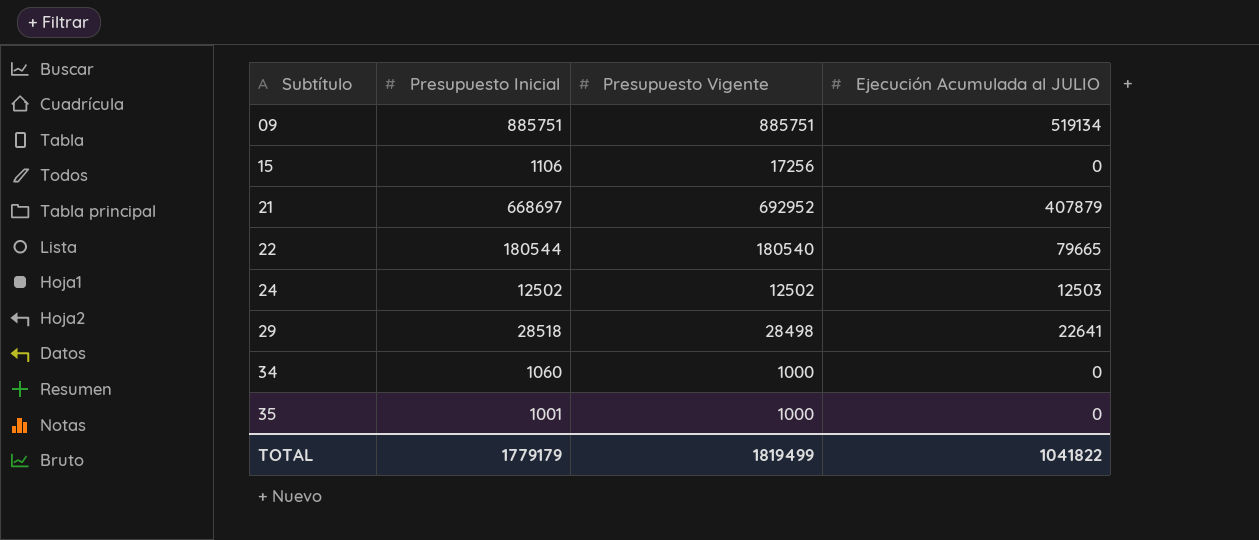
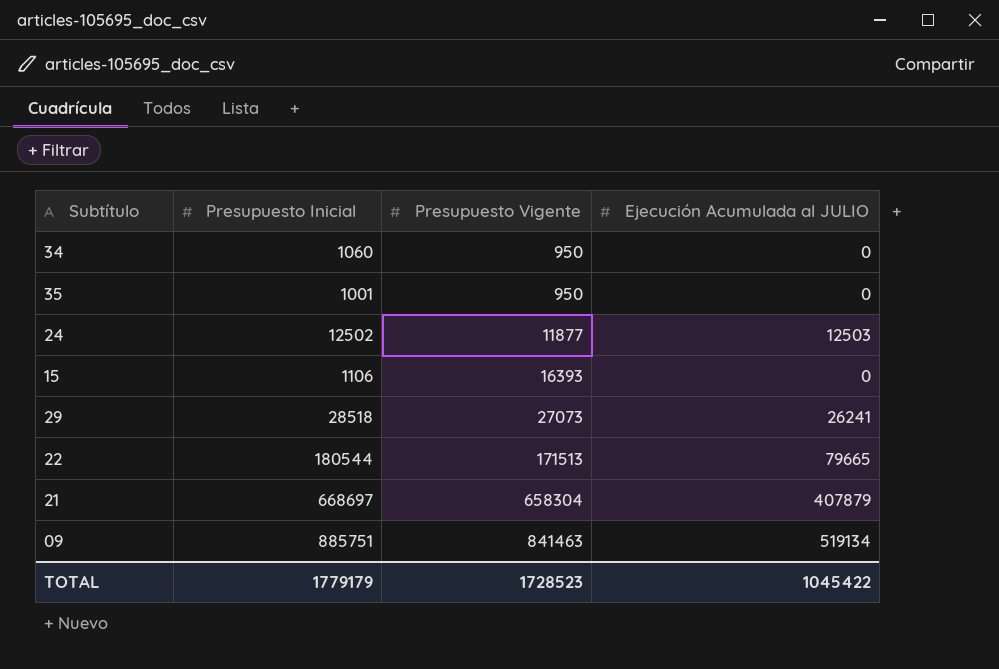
row order: Subtítulo ascending -> Presupuesto Vigente ascending
34 | Presupuesto Vigente: 1000 -> 950
35 | Presupuesto Vigente: 1000 -> 950
24 | Presupuesto Vigente: 12502 -> 11877
15 | Presupuesto Vigente: 17256 -> 16393
29 | Presupuesto Vigente: 28498 -> 27073
29 | Ejecución Acumulada al JULIO: 22641 -> 26241
22 | Presupuesto Vigente: 180540 -> 171513
21 | Presupuesto Vigente: 692952 -> 658304
09 | Presupuesto Vigente: 885751 -> 841463
TOTAL | Presupuesto Vigente: 1819499 -> 1728523
TOTAL | Ejecución Acumulada al JULIO: 1041822 -> 1045422

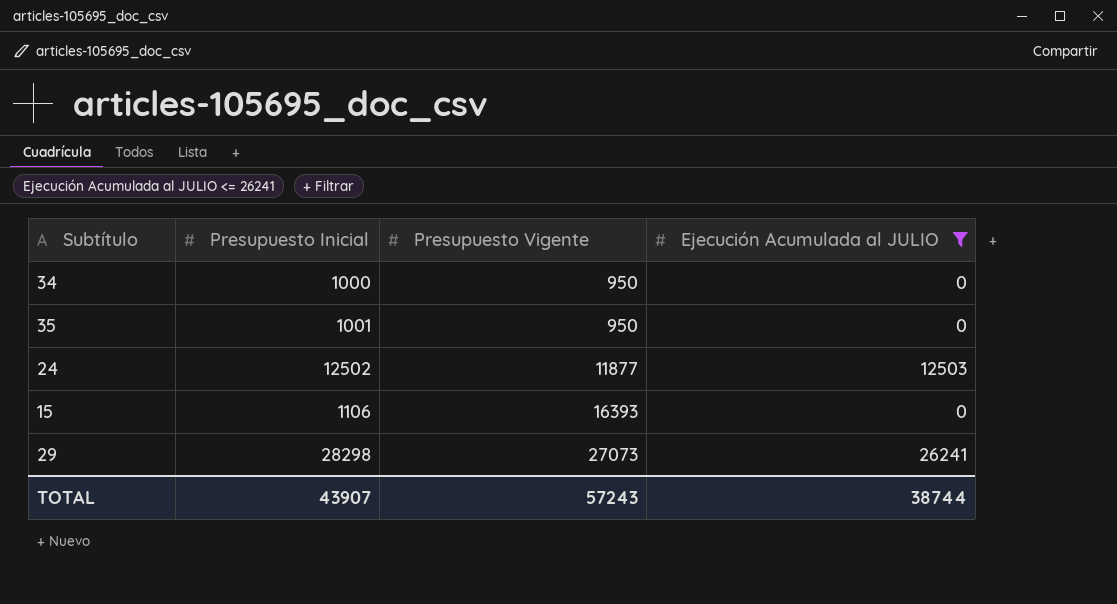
filter: none -> Ejecución Acumulada al JULIO <= 26241
34 | Presupuesto Inicial: 1060 -> 1000
29 | Presupuesto Inicial: 28518 -> 28298
TOTAL | Presupuesto Inicial: 1779179 -> 43907
TOTAL | Presupuesto Vigente: 1728523 -> 57243
TOTAL | Ejecución Acumulada al JULIO: 1045422 -> 38744

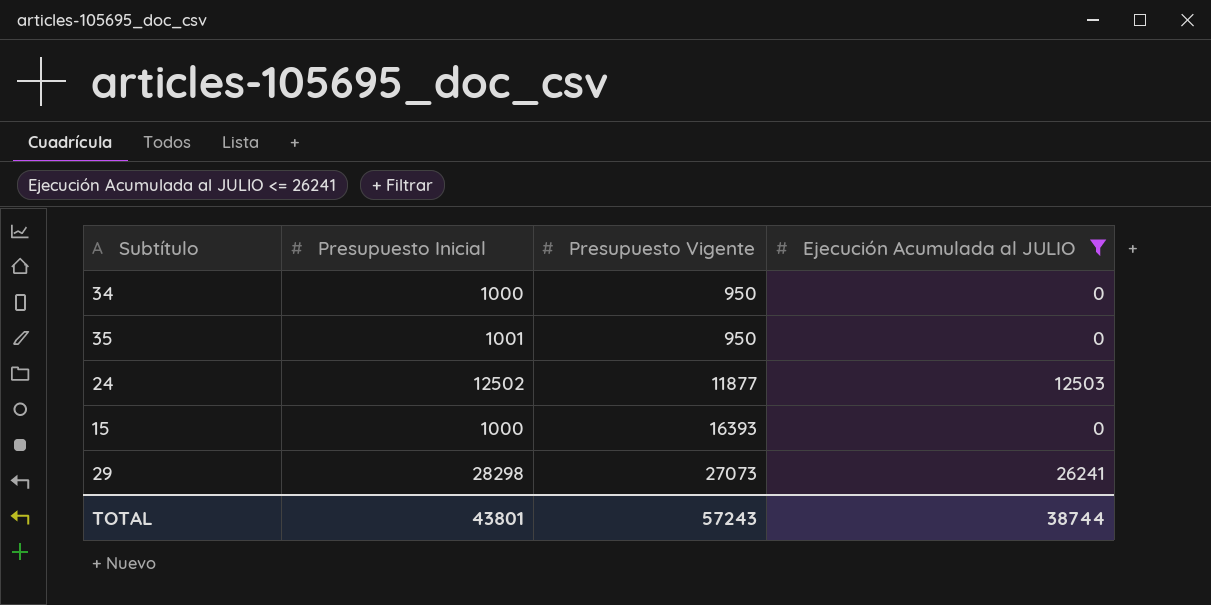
15 | Presupuesto Inicial: 1106 -> 1000
TOTAL | Presupuesto Inicial: 43907 -> 43801

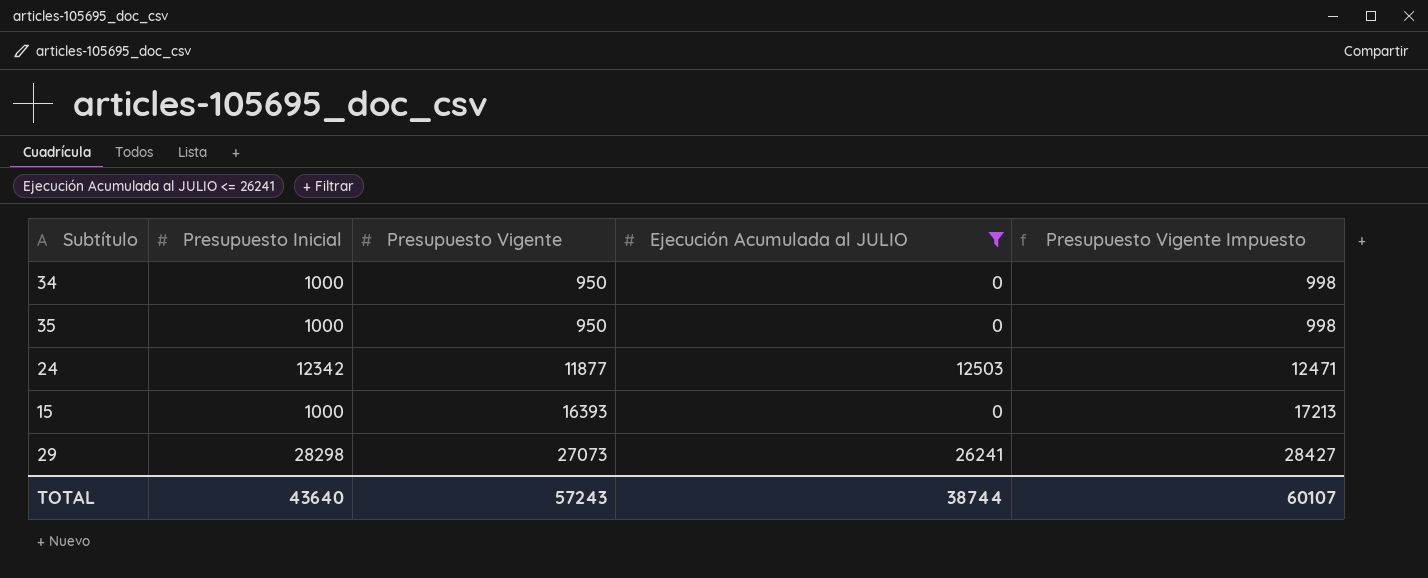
column Presupuesto Vigente Impuesto | formula: none -> [Presupuesto Vigente] * 1,05
35 | Presupuesto Inicial: 1001 -> 1000
24 | Presupuesto Inicial: 12502 -> 12342
TOTAL | Presupuesto Inicial: 43801 -> 43640

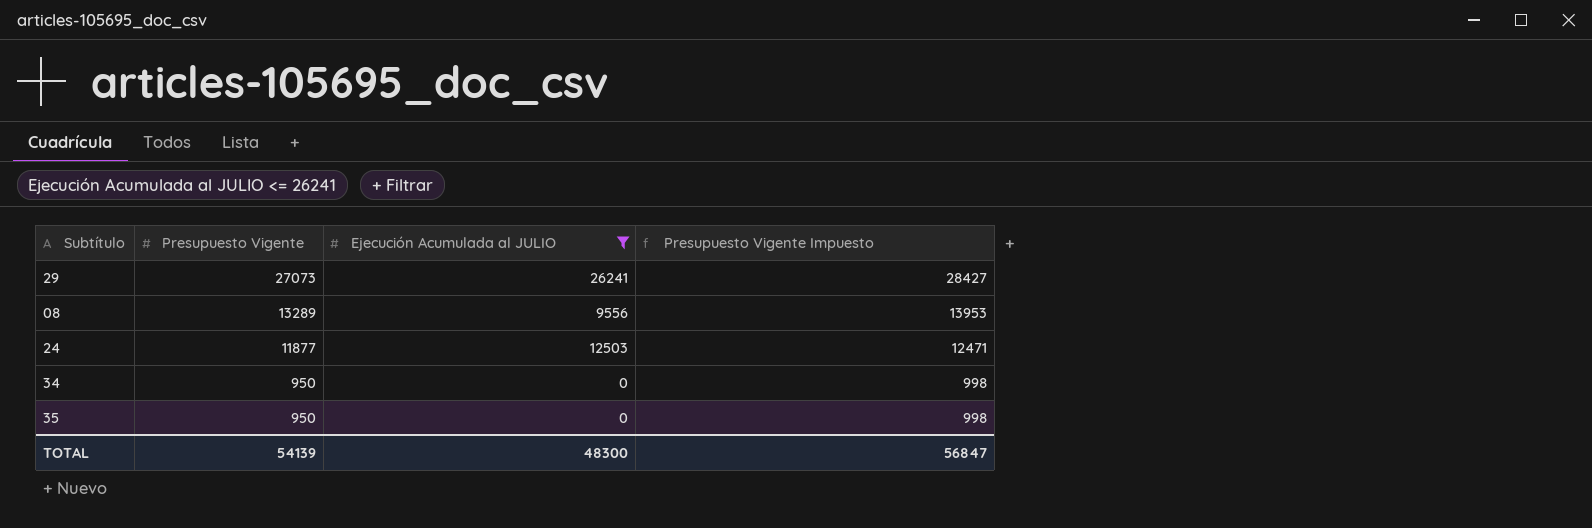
row order: Presupuesto Vigente ascending -> Presupuesto Vigente descending
column Presupuesto Inicial | position: 2 -> none
row 15: 1000 | 16393 | 0 | 17213 -> none
row 08: none -> 13289 | 9556 | 13953
TOTAL | Presupuesto Vigente: 57243 -> 54139
TOTAL | Ejecución Acumulada al JULIO: 38744 -> 48300
TOTAL | Presupuesto Vigente Impuesto: 60107 -> 56847

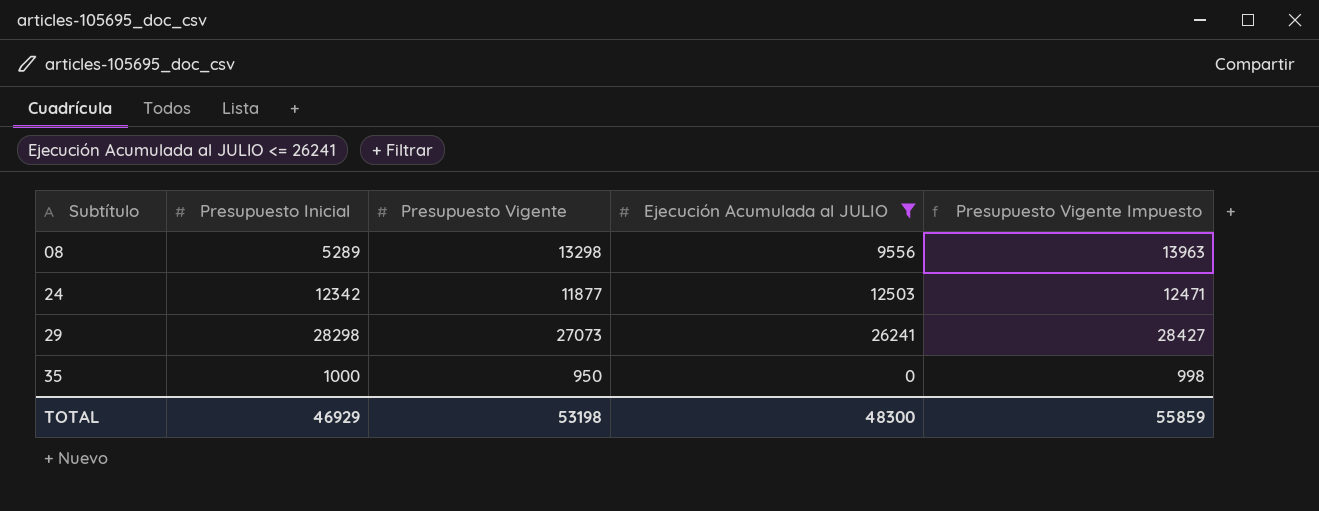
row order: Presupuesto Vigente descending -> Subtítulo ascending
column Presupuesto Inicial | position: none -> 2
row 34: 950 | 0 | 998 -> none
08 | Presupuesto Vigente: 13289 -> 13298
08 | Presupuesto Vigente Impuesto: 13953 -> 13963
TOTAL | Presupuesto Vigente: 54139 -> 53198
TOTAL | Presupuesto Vigente Impuesto: 56847 -> 55859

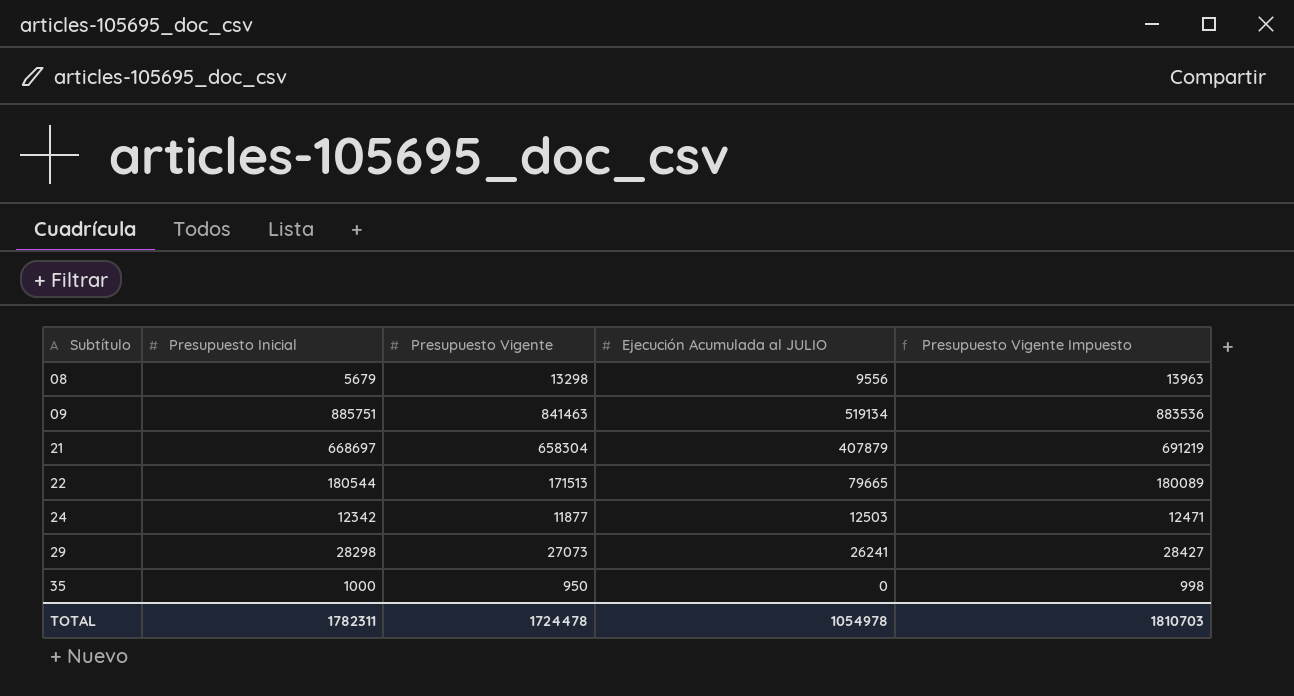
filter: Ejecución Acumulada al JULIO <= 26241 -> none
08 | Presupuesto Inicial: 5289 -> 5679
TOTAL | Presupuesto Inicial: 46929 -> 1782311
TOTAL | Presupuesto Vigente: 53198 -> 1724478
TOTAL | Ejecución Acumulada al JULIO: 48300 -> 1054978
TOTAL | Presupuesto Vigente Impuesto: 55859 -> 1810703

